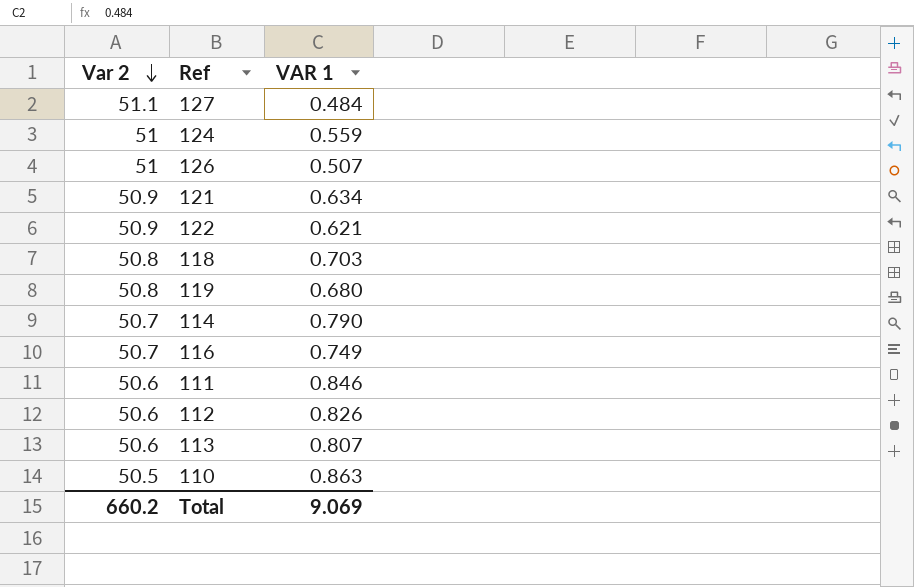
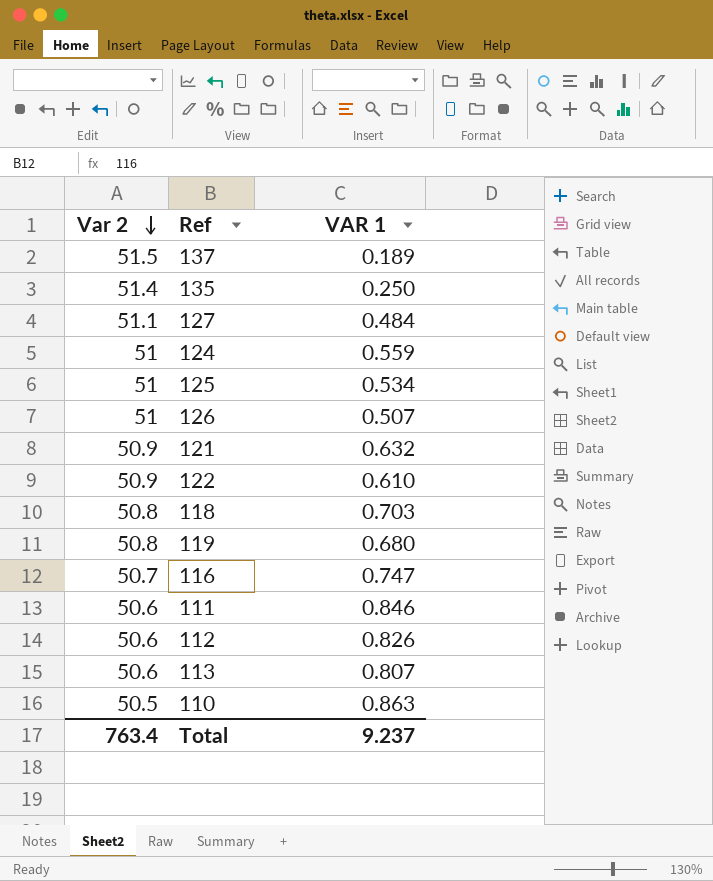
row 114: 50.7 | 0.790 -> none
row 137: none -> 51.5 | 0.189
row 135: none -> 51.4 | 0.250
row 125: none -> 51 | 0.534
121 | VAR 1: 0.634 -> 0.632
122 | VAR 1: 0.621 -> 0.610
116 | VAR 1: 0.749 -> 0.747
Total | Var 2: 660.2 -> 763.4
Total | VAR 1: 9.069 -> 9.237

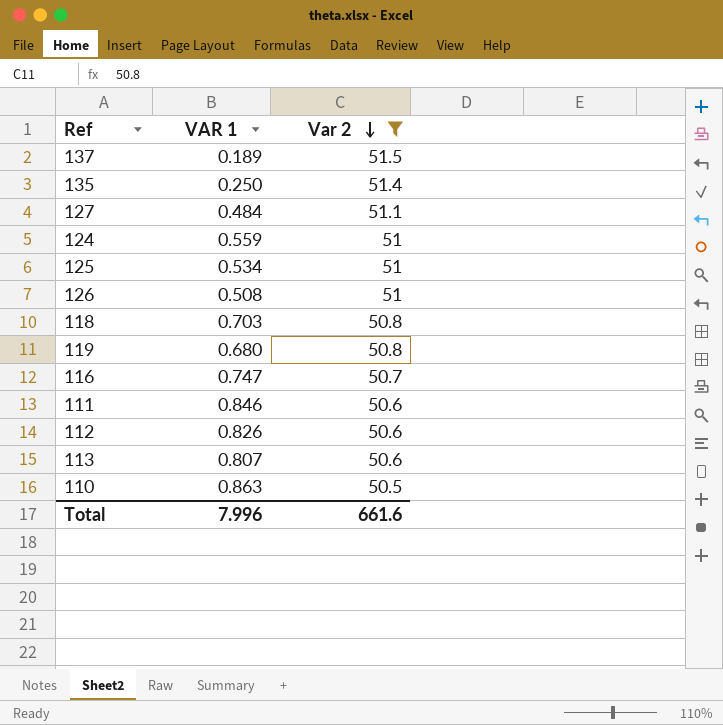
filter: none -> Var 2 != 50.9
column Var 2 | position: 1 -> 3
126 | VAR 1: 0.507 -> 0.508
Total | VAR 1: 9.237 -> 7.996
Total | Var 2: 763.4 -> 661.6

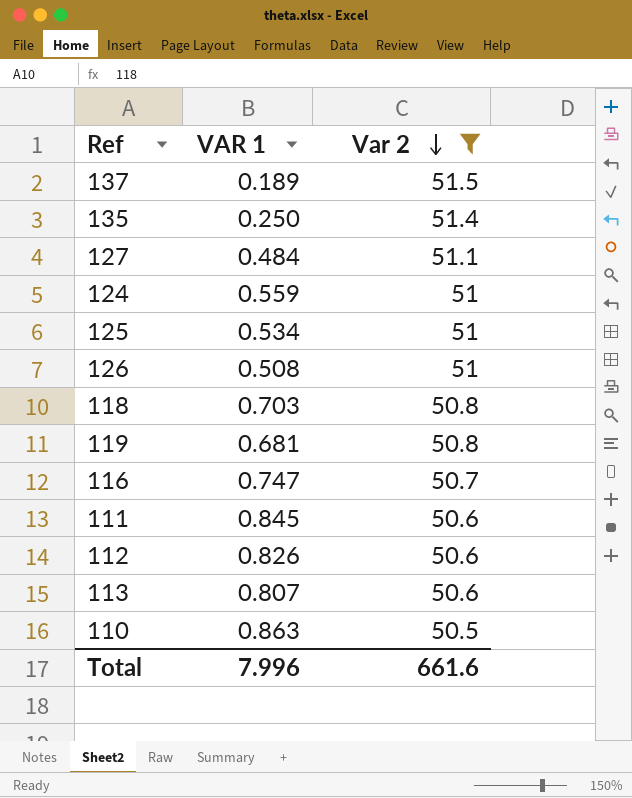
119 | VAR 1: 0.680 -> 0.681
111 | VAR 1: 0.846 -> 0.845

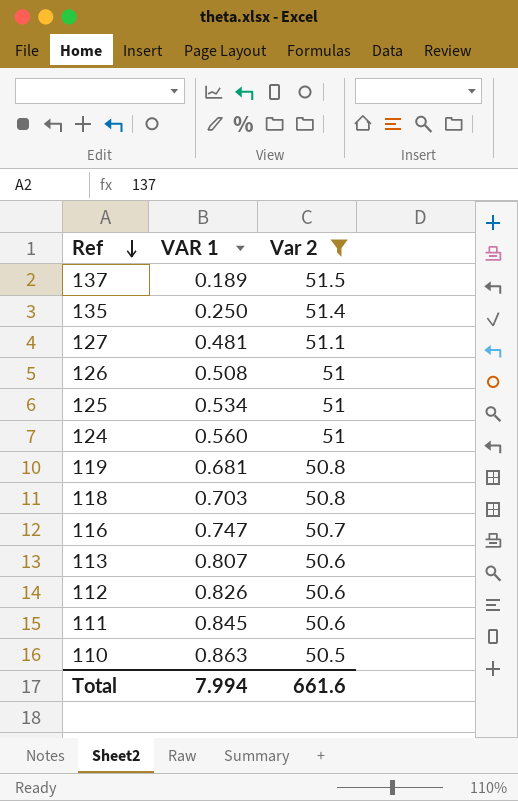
row order: Var 2 descending -> Ref descending
127 | VAR 1: 0.484 -> 0.481
124 | VAR 1: 0.559 -> 0.560
Total | VAR 1: 7.996 -> 7.994

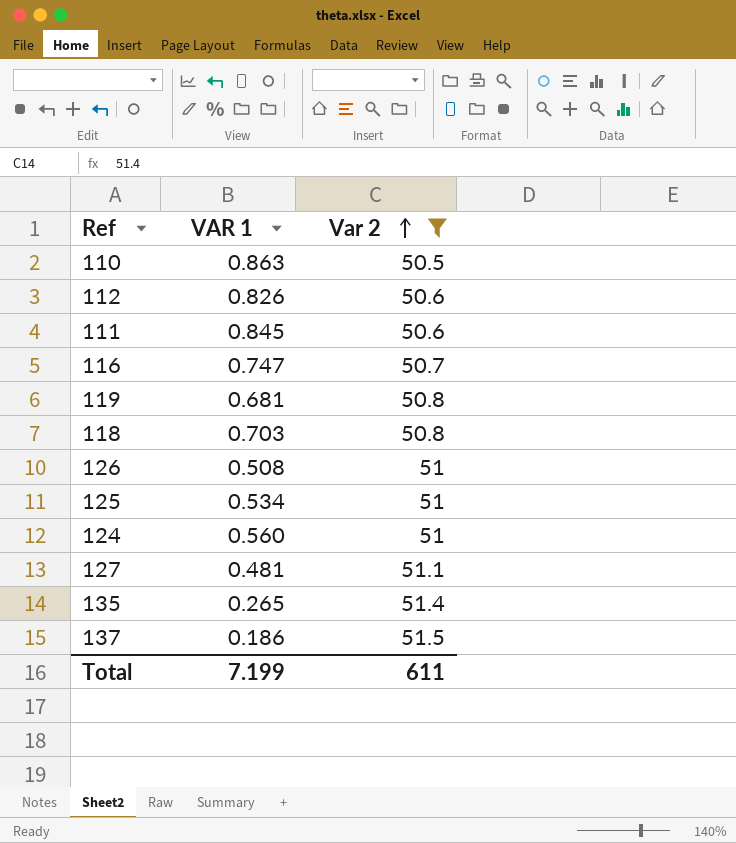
row order: Ref descending -> Var 2 ascending
row 113: 0.807 | 50.6 -> none
135 | VAR 1: 0.250 -> 0.265
137 | VAR 1: 0.189 -> 0.186
Total | VAR 1: 7.994 -> 7.199
Total | Var 2: 661.6 -> 611

